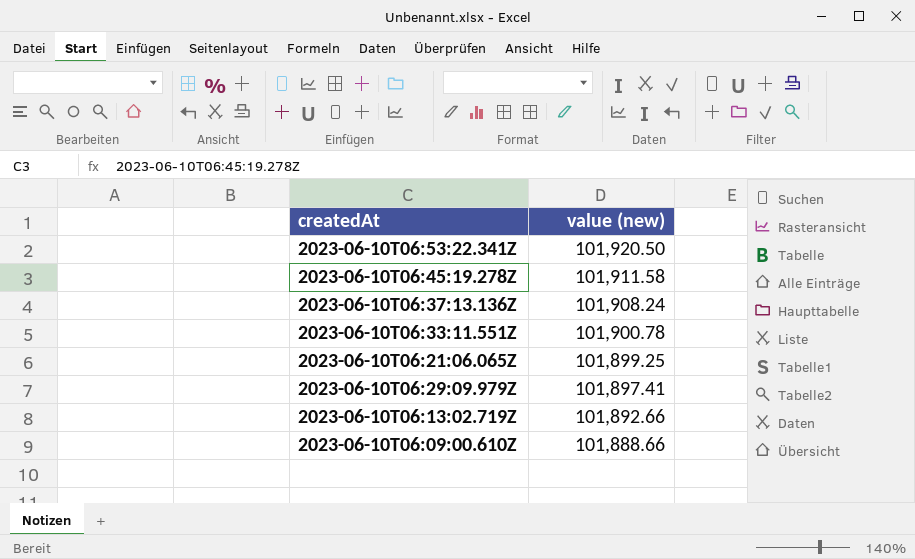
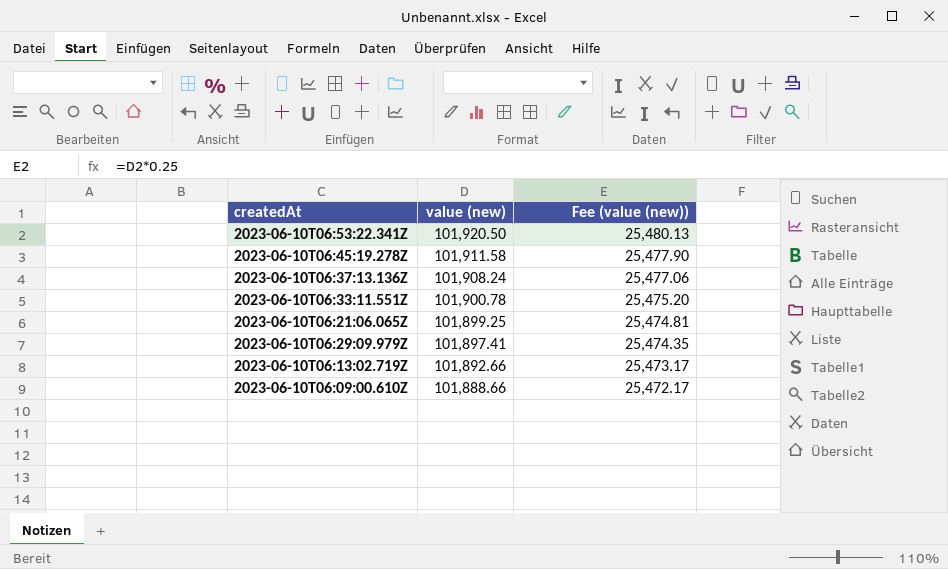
column Fee (value (new)) | formula: none -> [value (new)] * 0.25

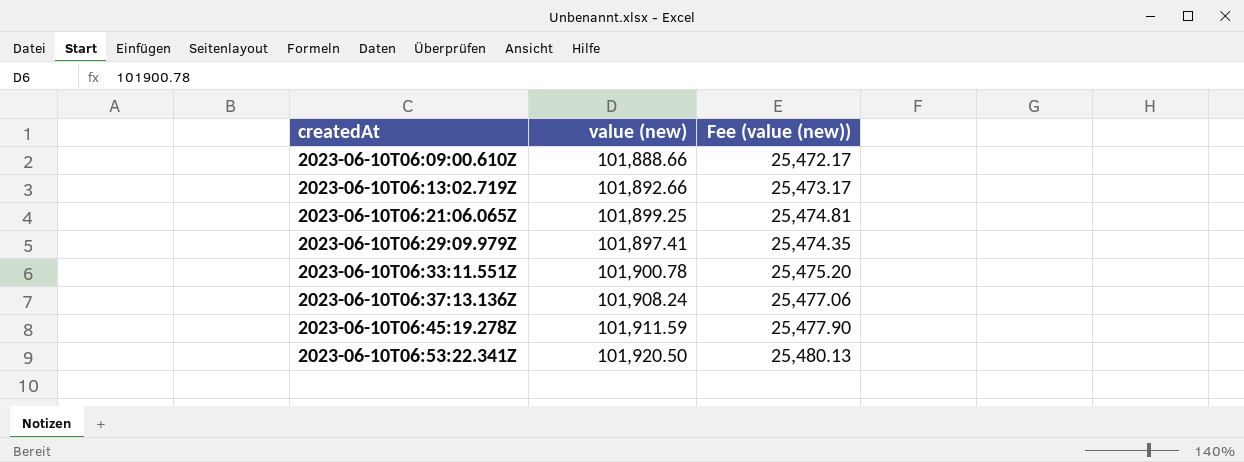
row order: value (new) descending -> createdAt ascending
2023-06-10T06:45:19.278Z | value (new): 101,911.58 -> 101,911.59

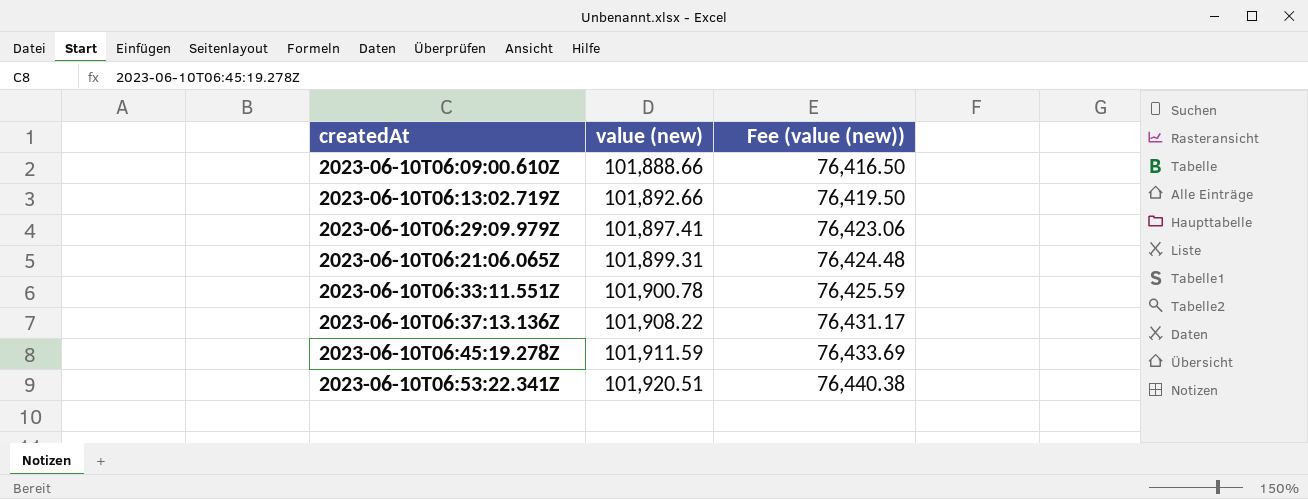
row order: createdAt ascending -> value (new) ascending
column Fee (value (new)) | formula: [value (new)] * 0.25 -> [value (new)] * 0.75
2023-06-10T06:21:06.065Z | value (new): 101,899.25 -> 101,899.31
2023-06-10T06:37:13.136Z | value (new): 101,908.24 -> 101,908.22
2023-06-10T06:53:22.341Z | value (new): 101,920.50 -> 101,920.51

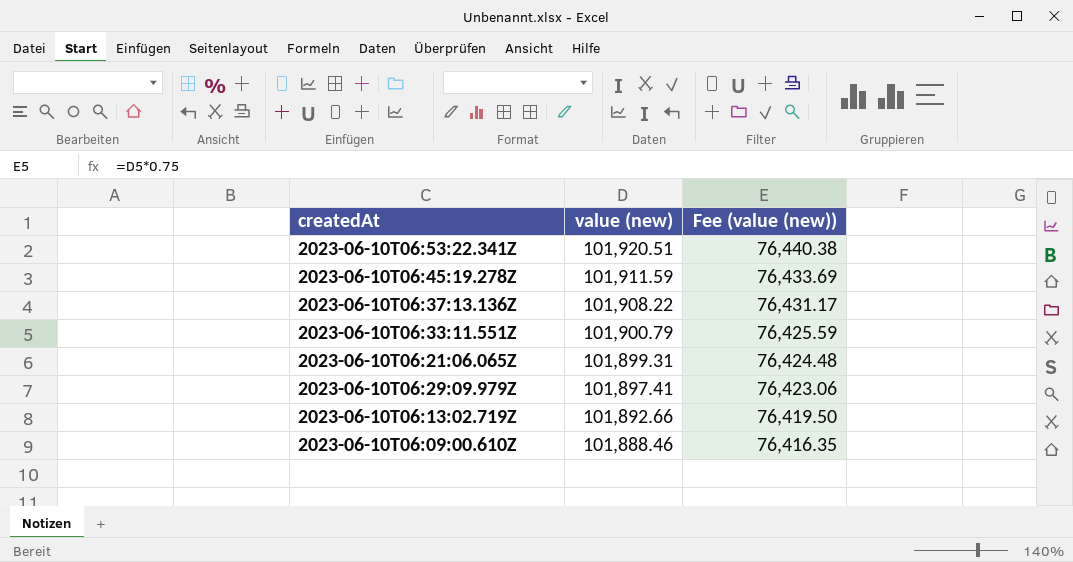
row order: value (new) ascending -> value (new) descending
2023-06-10T06:33:11.551Z | value (new): 101,900.78 -> 101,900.79
2023-06-10T06:09:00.610Z | value (new): 101,888.66 -> 101,888.46
2023-06-10T06:09:00.610Z | Fee (value (new)): 76,416.50 -> 76,416.35

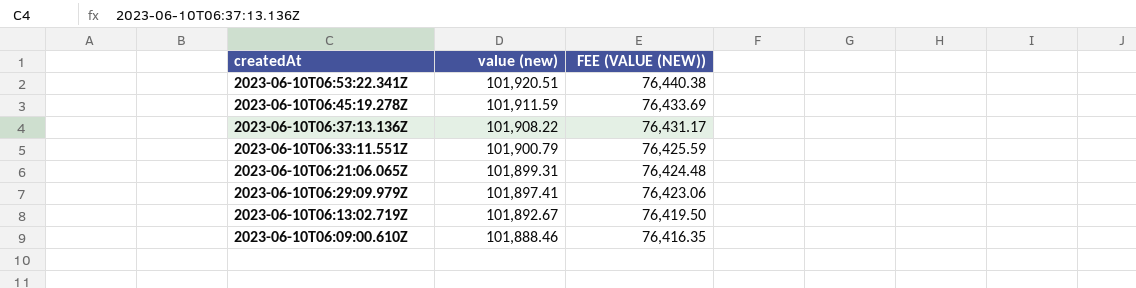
column name: Fee (value (new)) -> FEE (VALUE (NEW))
2023-06-10T06:13:02.719Z | value (new): 101,892.66 -> 101,892.67

